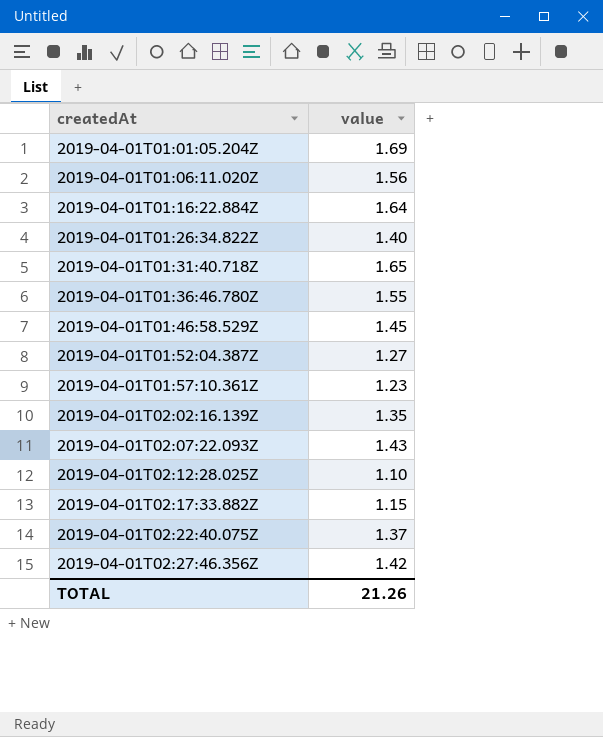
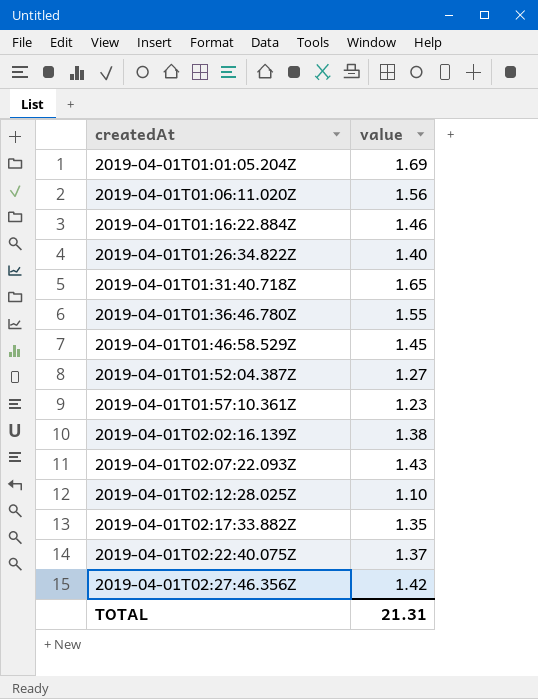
2019-04-01T01:16:22.884Z | value: 1.64 -> 1.46
2019-04-01T02:02:16.139Z | value: 1.35 -> 1.38
2019-04-01T02:17:33.882Z | value: 1.15 -> 1.35
TOTAL | value: 21.26 -> 21.31

